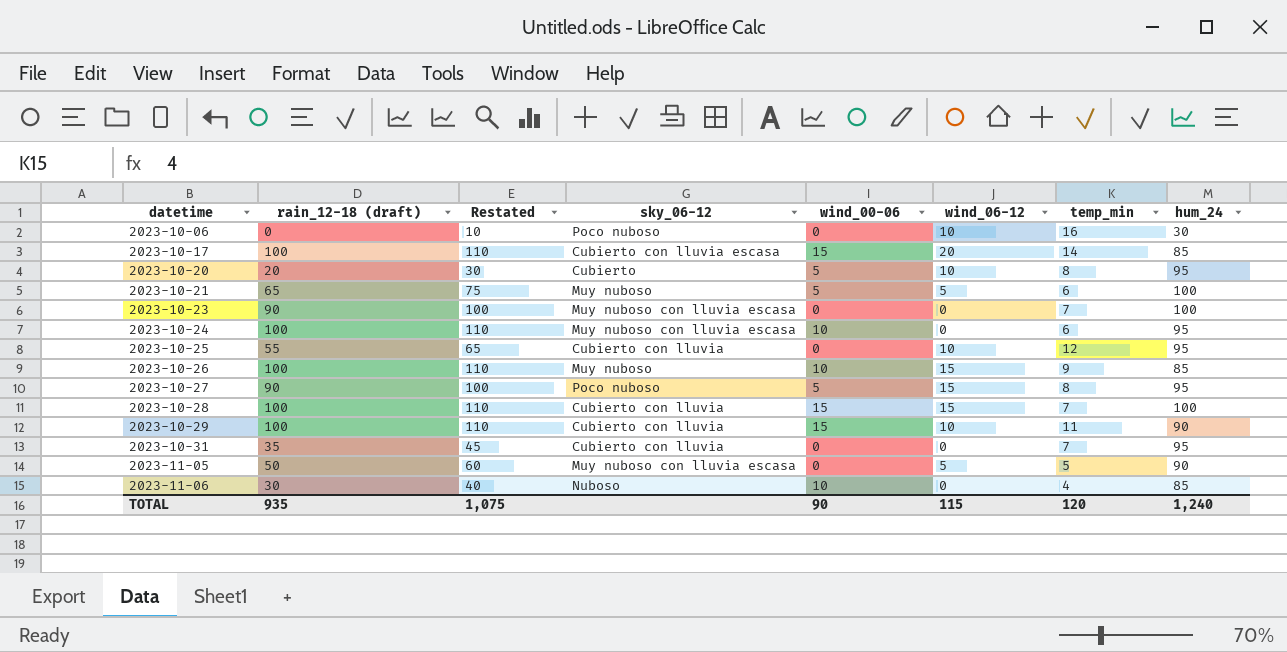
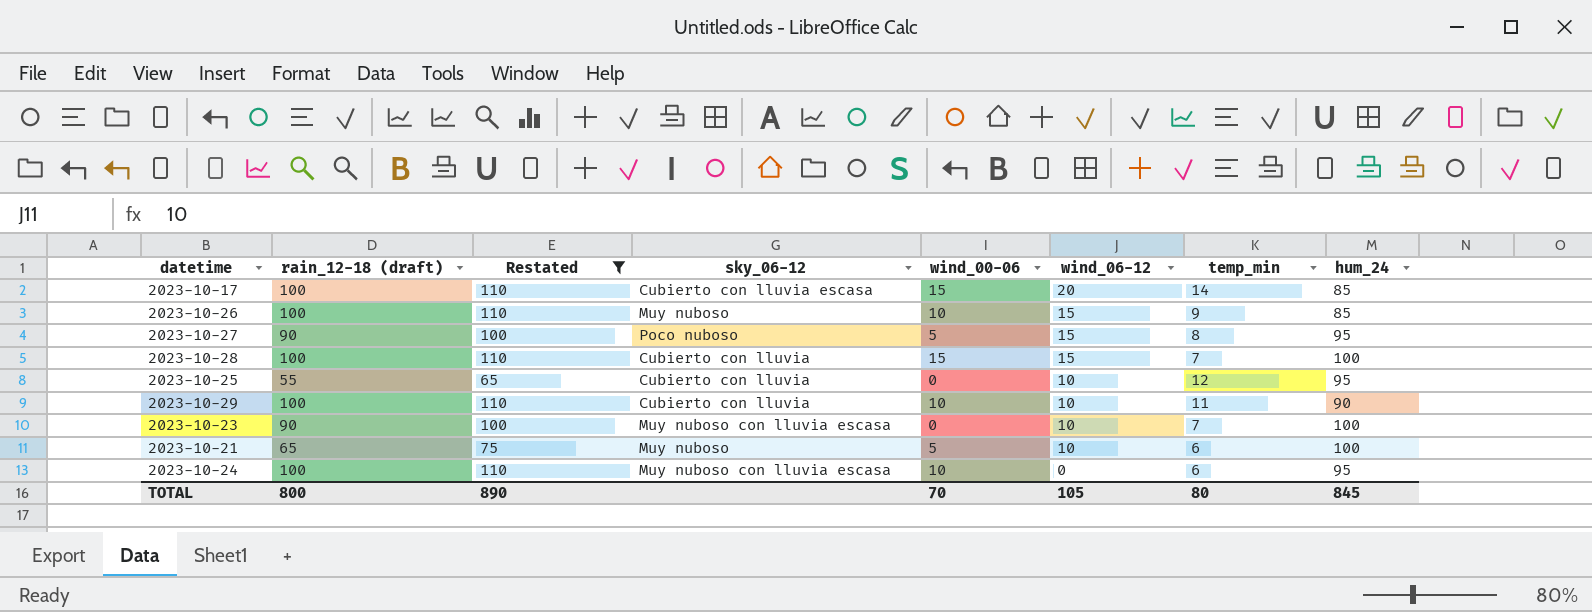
filter: none -> Restated >= 65
row order: datetime ascending -> wind_06-12 descending
2023-10-29 | wind_00-06: 15 -> 10
2023-10-23 | wind_06-12: 0 -> 10
2023-10-21 | wind_06-12: 5 -> 10
TOTAL | rain_12-18 (draft): 935 -> 800
TOTAL | Restated: 1,075 -> 890
TOTAL | wind_00-06: 90 -> 70
TOTAL | wind_06-12: 115 -> 105
TOTAL | temp_min: 120 -> 80
TOTAL | hum_24: 1,240 -> 845

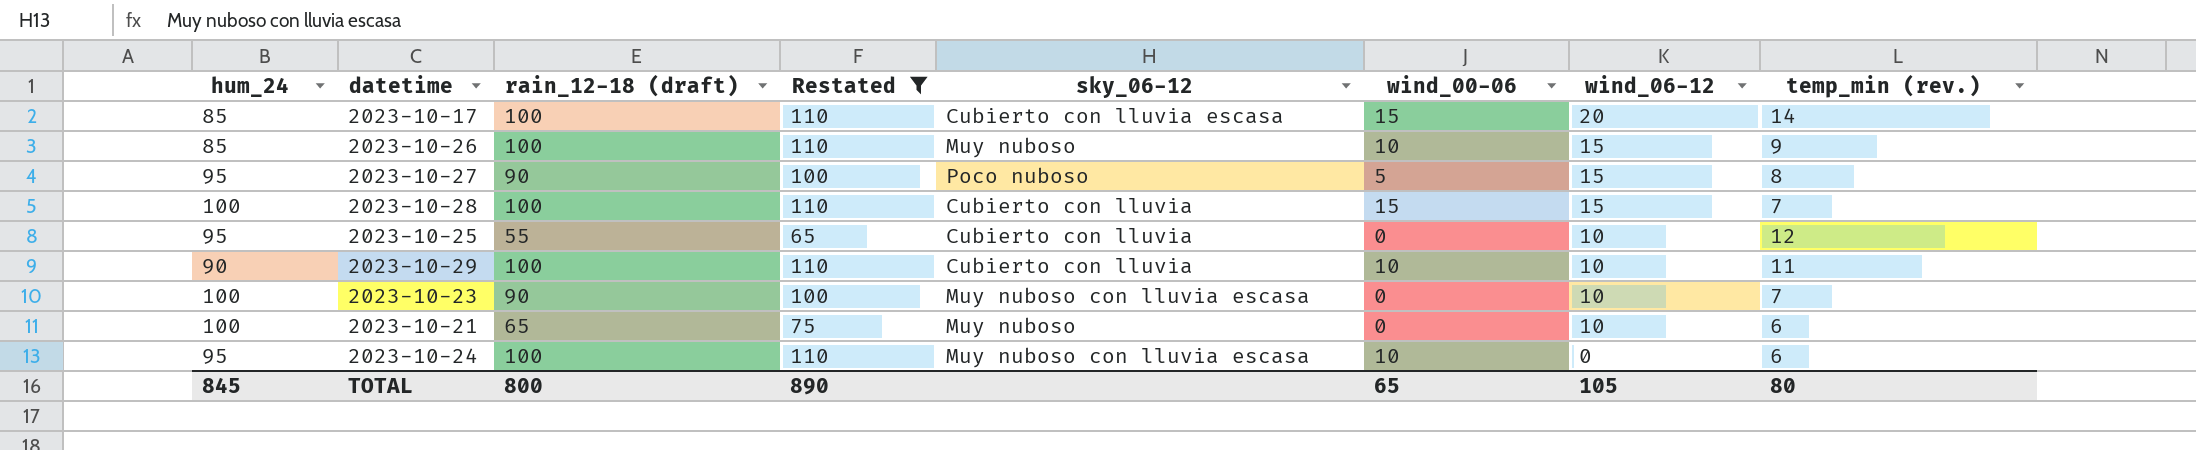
column hum_24 | position: 8 -> 1
column name: temp_min -> temp_min (rev.)
2023-10-21 | wind_00-06: 5 -> 0
TOTAL | wind_00-06: 70 -> 65

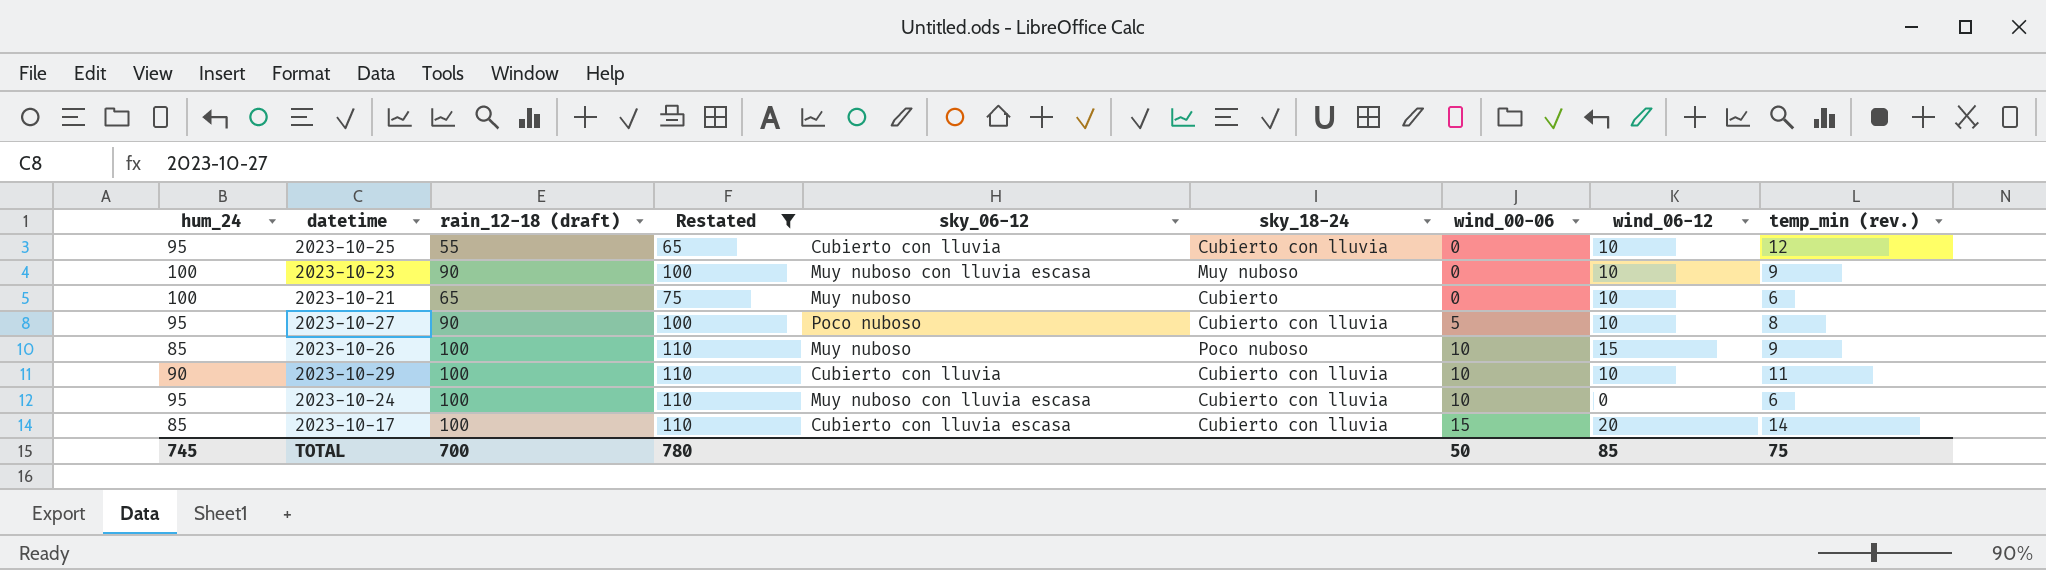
row order: wind_06-12 descending -> wind_00-06 ascending
column sky_18-24 | position: none -> 6
row 2023-10-28: 100 | 100 | 110 | Cubierto con lluvia | 15 | 15 | 7 -> none
2023-10-23 | temp_min (rev.): 7 -> 9
2023-10-27 | wind_06-12: 15 -> 10
TOTAL | hum_24: 845 -> 745
TOTAL | rain_12-18 (draft): 800 -> 700
TOTAL | Restated: 890 -> 780
TOTAL | wind_00-06: 65 -> 50
TOTAL | wind_06-12: 105 -> 85
TOTAL | temp_min (rev.): 80 -> 75

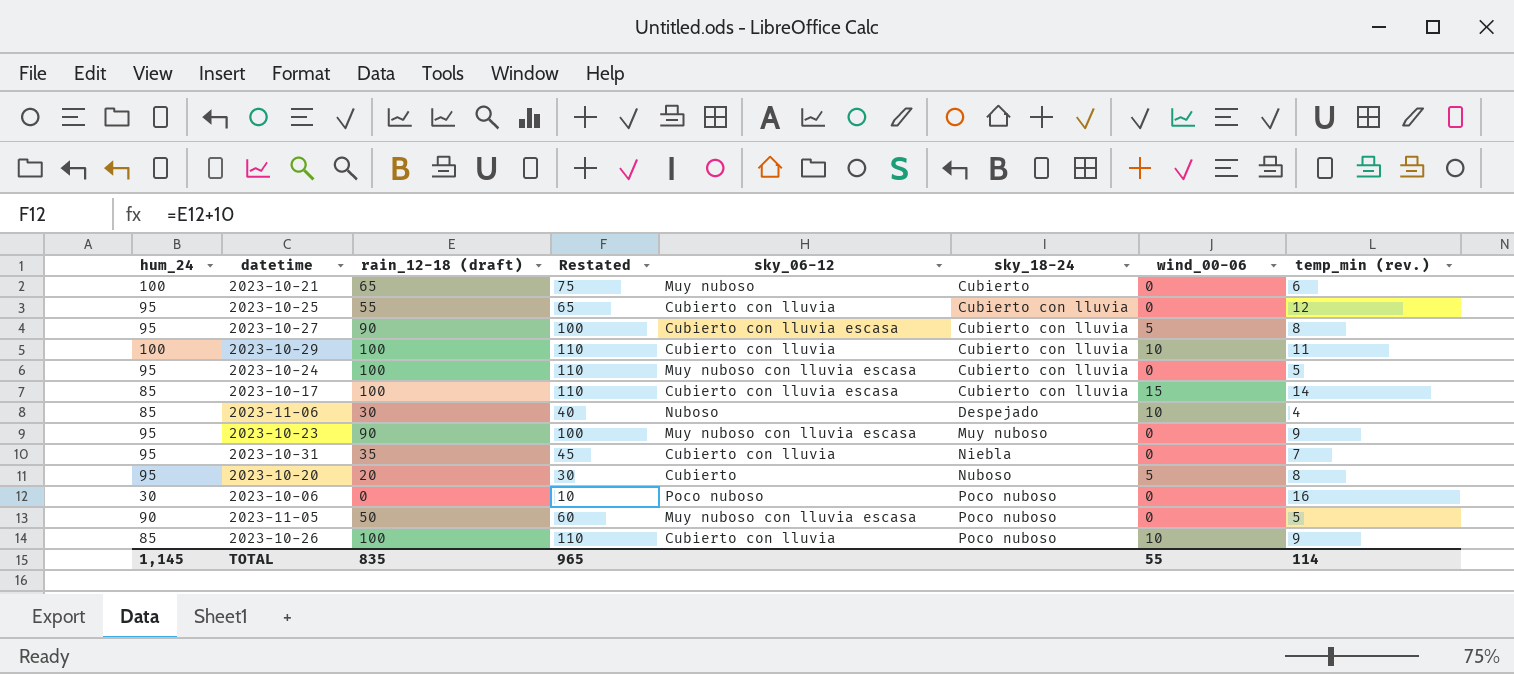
filter: Restated >= 65 -> none
row order: wind_00-06 ascending -> sky_18-24 ascending
column wind_06-12 | position: 8 -> none
2023-10-27 | sky_06-12: Poco nuboso -> Cubierto con lluvia escasa
2023-10-29 | hum_24: 90 -> 100
2023-10-24 | wind_00-06: 10 -> 0
2023-10-24 | temp_min (rev.): 6 -> 5
2023-10-23 | hum_24: 100 -> 95
2023-10-26 | sky_06-12: Muy nuboso -> Cubierto con lluvia
TOTAL | hum_24: 745 -> 1,145
TOTAL | rain_12-18 (draft): 700 -> 835
TOTAL | Restated: 780 -> 965
TOTAL | wind_00-06: 50 -> 55
TOTAL | temp_min (rev.): 75 -> 114

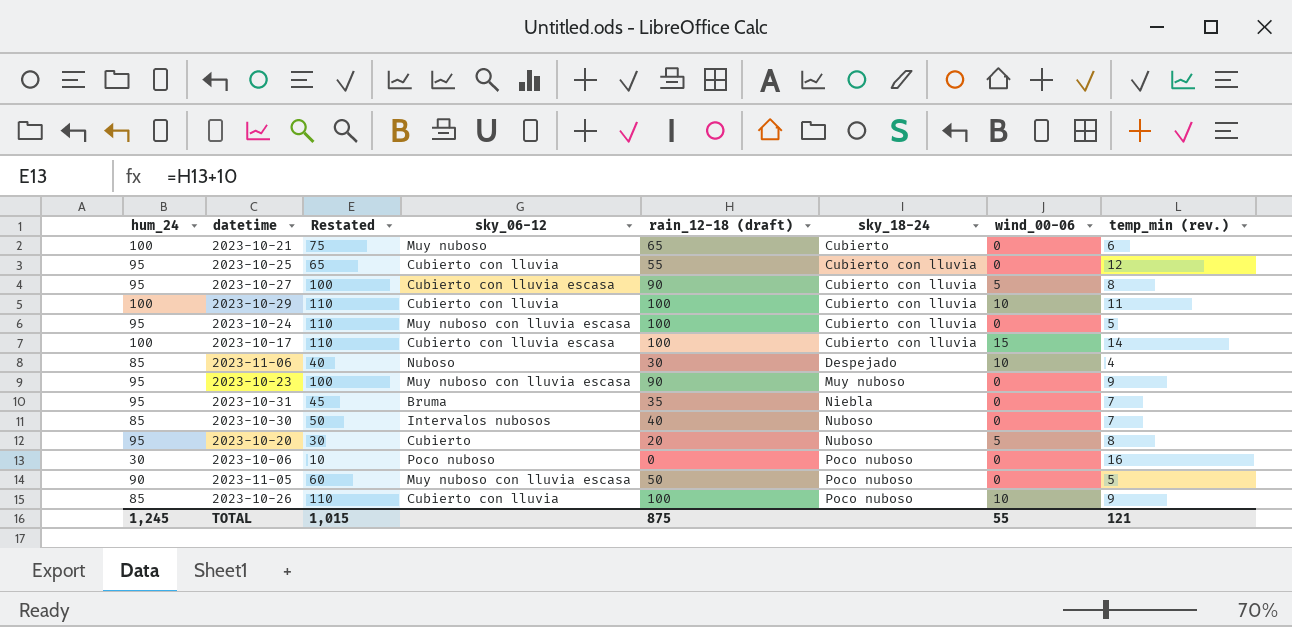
column rain_12-18 (draft) | position: 3 -> 5
2023-10-17 | hum_24: 85 -> 100
2023-10-31 | sky_06-12: Cubierto con lluvia -> Bruma
row 2023-10-30: none -> 85 | 50 | Intervalos nubosos | 40 | Nuboso | 0 | 7
TOTAL | hum_24: 1,145 -> 1,245
TOTAL | Restated: 965 -> 1,015
TOTAL | rain_12-18 (draft): 835 -> 875
TOTAL | temp_min (rev.): 114 -> 121

